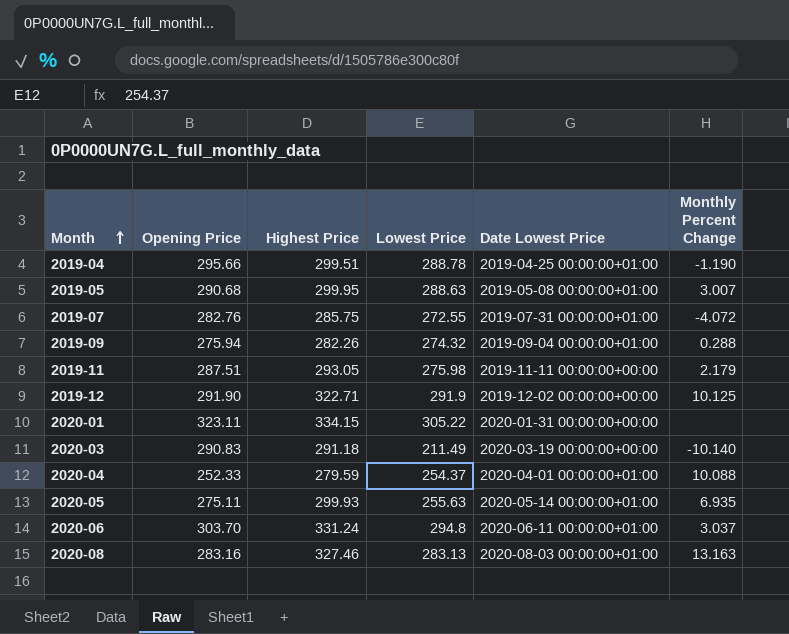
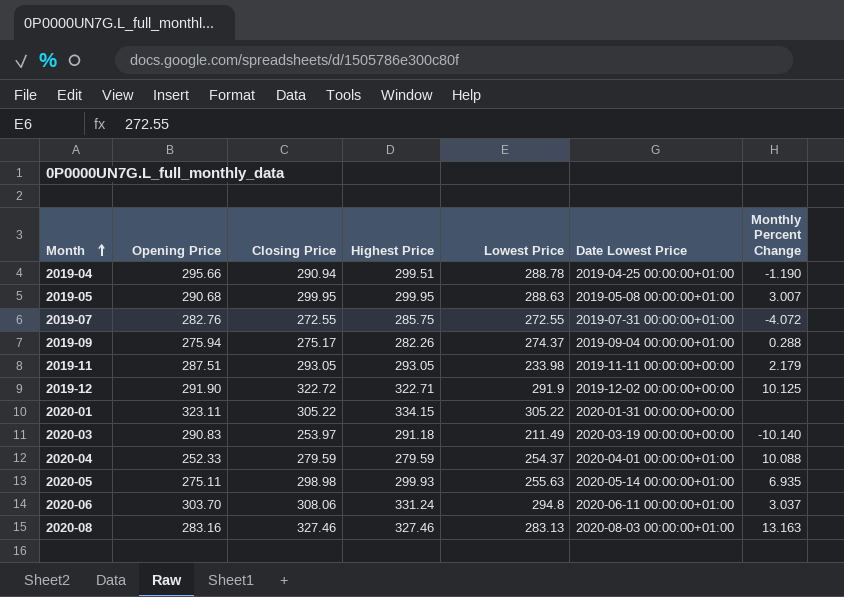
column Closing Price | position: none -> 3
2019-09 | Lowest Price: 274.32 -> 274.37
2019-11 | Lowest Price: 275.98 -> 233.98

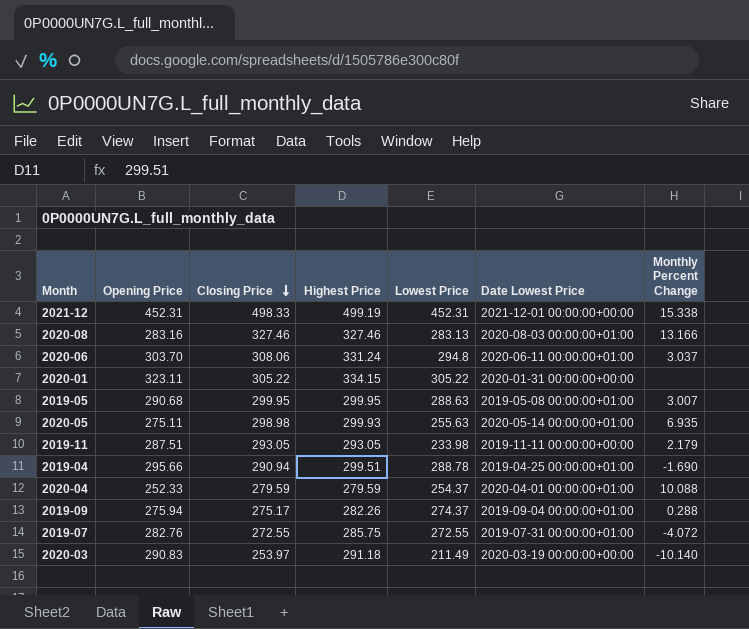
row order: Month ascending -> Closing Price descending
row 2019-12: 291.90 | 322.72 | 322.71 | 291.9 | 2019-12-02 00:00:00+00:00 | 10.125 -> none
row 2021-12: none -> 452.31 | 498.33 | 499.19 | 452.31 | 2021-12-01 00:00:00+00:00 | 15.338
2020-08 | Monthly Percent Change: 13.163 -> 13.166
2019-04 | Monthly Percent Change: -1.190 -> -1.690

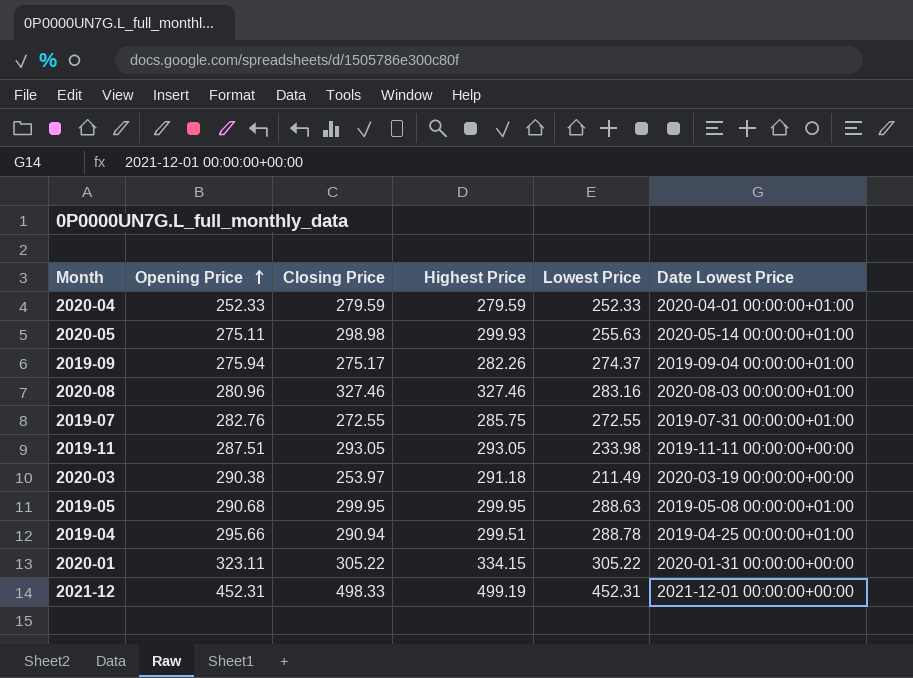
row order: Closing Price descending -> Opening Price ascending
column Monthly Percent Change | position: 7 -> none
row 2020-06: 303.70 | 308.06 | 331.24 | 294.8 | 2020-06-11 00:00:00+01:00 | 3.037 -> none
2020-04 | Lowest Price: 254.37 -> 252.33
2020-08 | Opening Price: 283.16 -> 280.96
2020-08 | Lowest Price: 283.13 -> 283.16
2020-03 | Opening Price: 290.83 -> 290.38

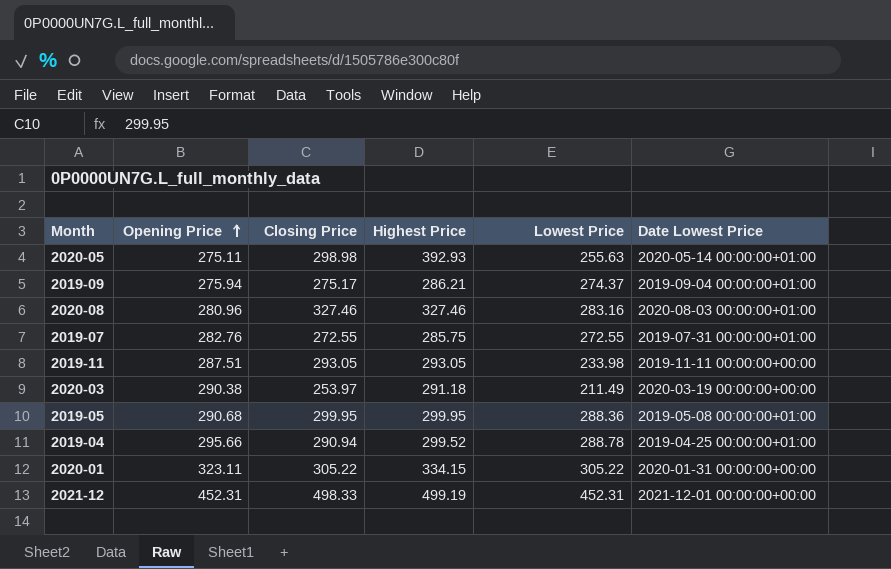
row 2020-04: 252.33 | 279.59 | 279.59 | 252.33 | 2020-04-01 00:00:00+01:00 -> none
2020-05 | Highest Price: 299.93 -> 392.93
2019-09 | Highest Price: 282.26 -> 286.21
2019-05 | Lowest Price: 288.63 -> 288.36
2019-04 | Highest Price: 299.51 -> 299.52

